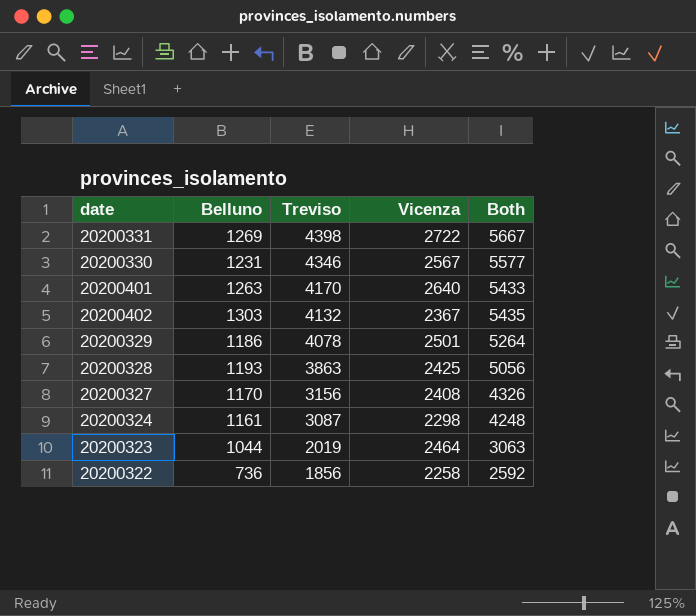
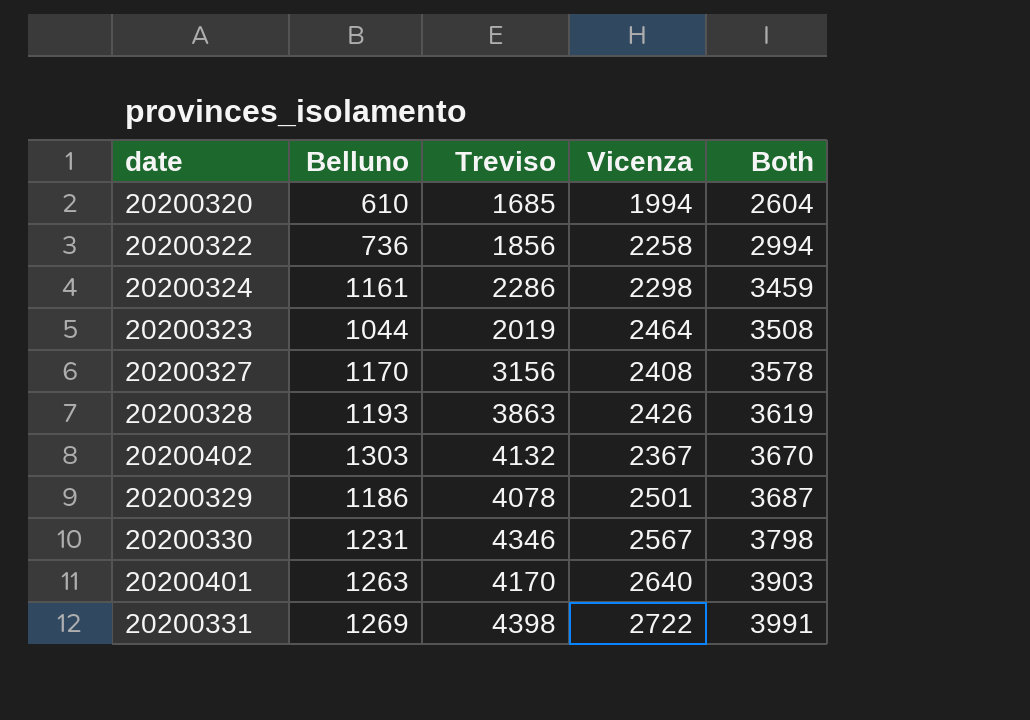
row order: Treviso descending -> Both ascending
column Both | formula: [Belluno] + [Treviso] -> [Belluno] + [Vicenza]
row 20200320: none -> 610 | 1685 | 1994 | 2604
20200324 | Treviso: 3087 -> 2286
20200328 | Vicenza: 2425 -> 2426

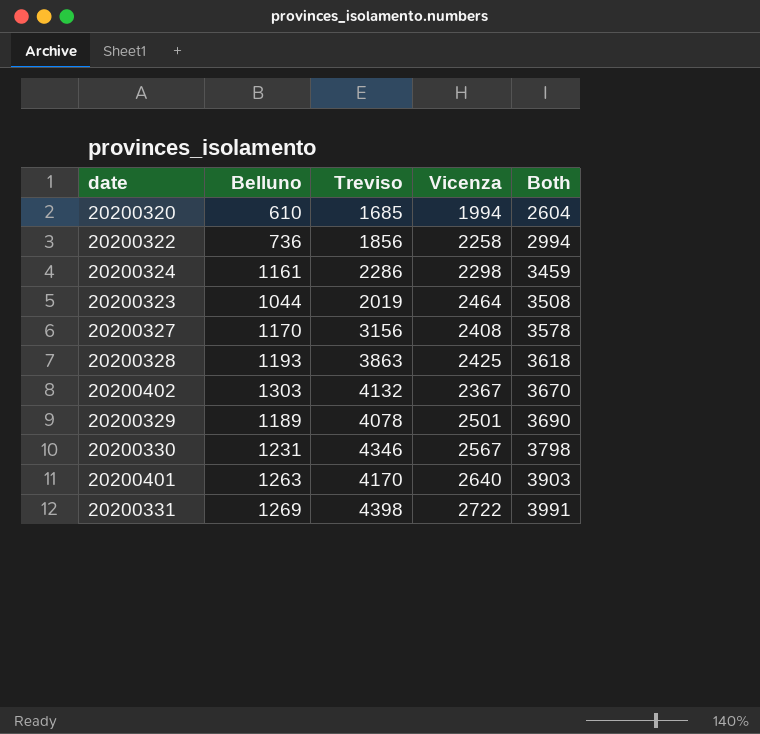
20200328 | Vicenza: 2426 -> 2425
20200328 | Both: 3619 -> 3618
20200329 | Belluno: 1186 -> 1189
20200329 | Both: 3687 -> 3690

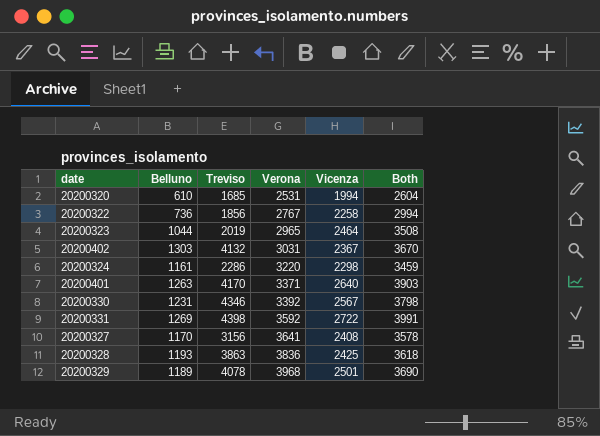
row order: Both ascending -> Verona ascending
column Verona | position: none -> 4

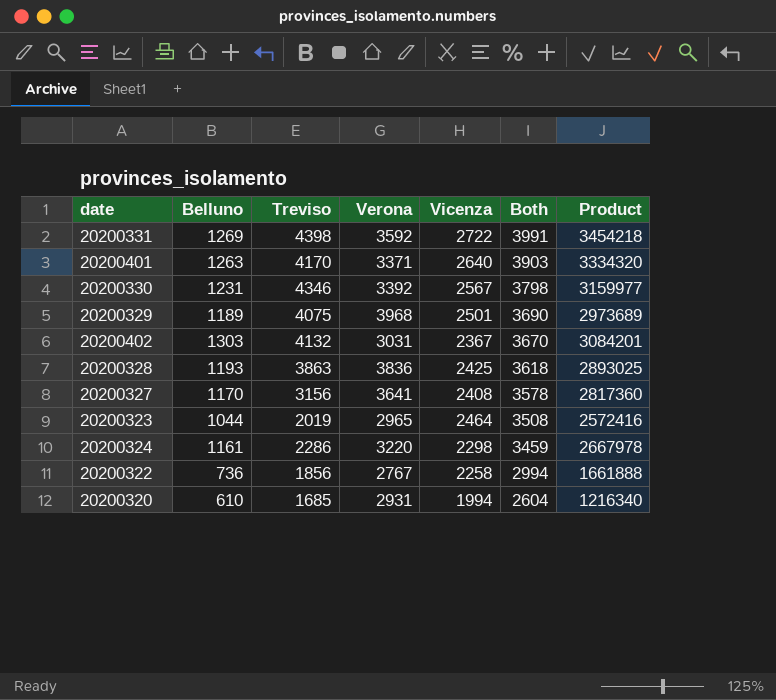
row order: Verona ascending -> Both descending
column Product | formula: none -> [Belluno] * [Vicenza]
20200329 | Treviso: 4078 -> 4075
20200320 | Verona: 2531 -> 2931

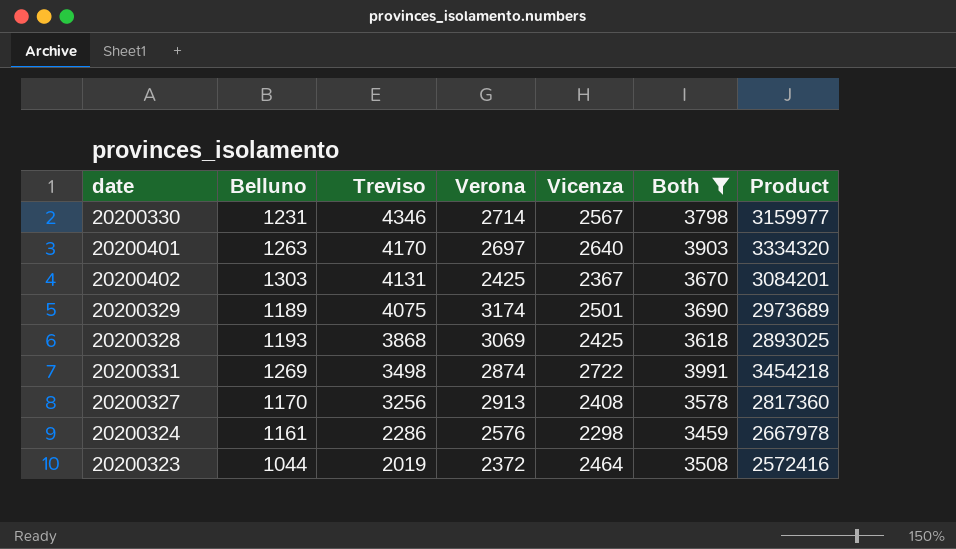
filter: none -> Both >= 3459
row order: Both descending -> Treviso descending
20200330 | Verona: 3392 -> 2714
20200401 | Verona: 3371 -> 2697
20200402 | Treviso: 4132 -> 4131
20200402 | Verona: 3031 -> 2425
20200329 | Verona: 3968 -> 3174
20200328 | Treviso: 3863 -> 3868
20200328 | Verona: 3836 -> 3069
20200331 | Treviso: 4398 -> 3498
20200331 | Verona: 3592 -> 2874
20200327 | Treviso: 3156 -> 3256
20200327 | Verona: 3641 -> 2913
20200324 | Verona: 3220 -> 2576
20200323 | Verona: 2965 -> 2372

